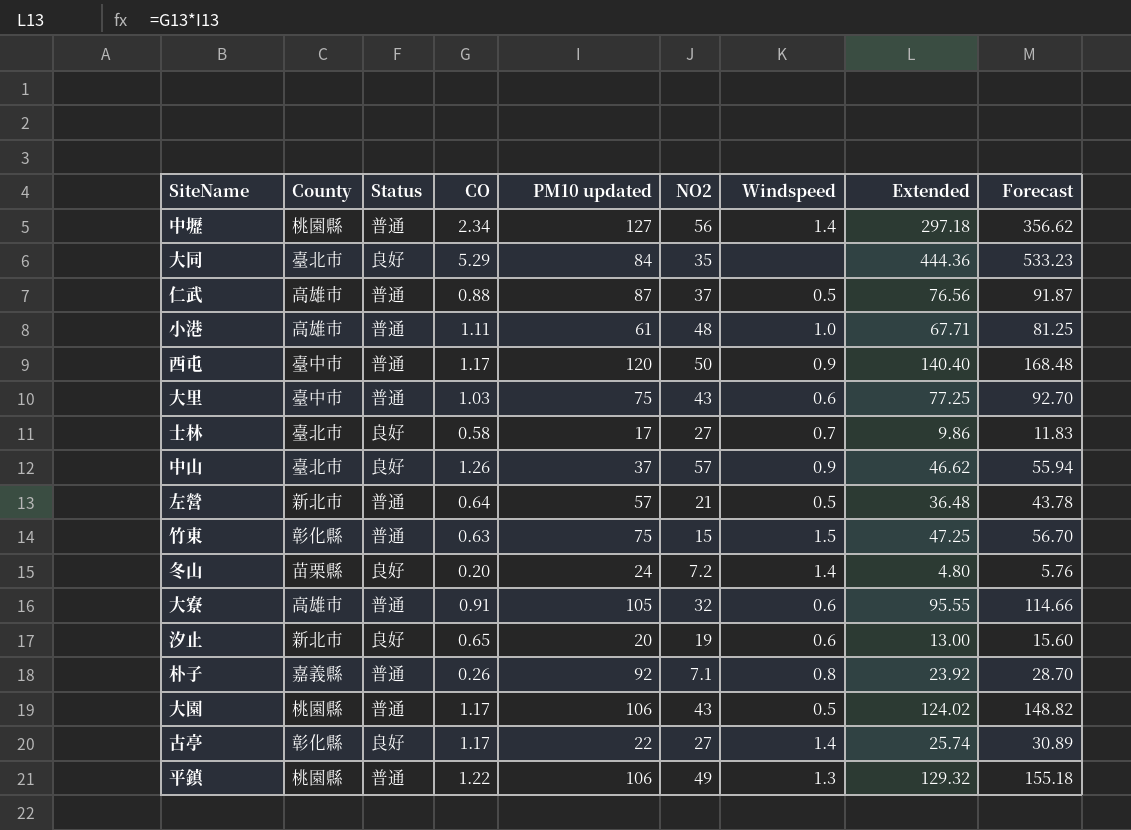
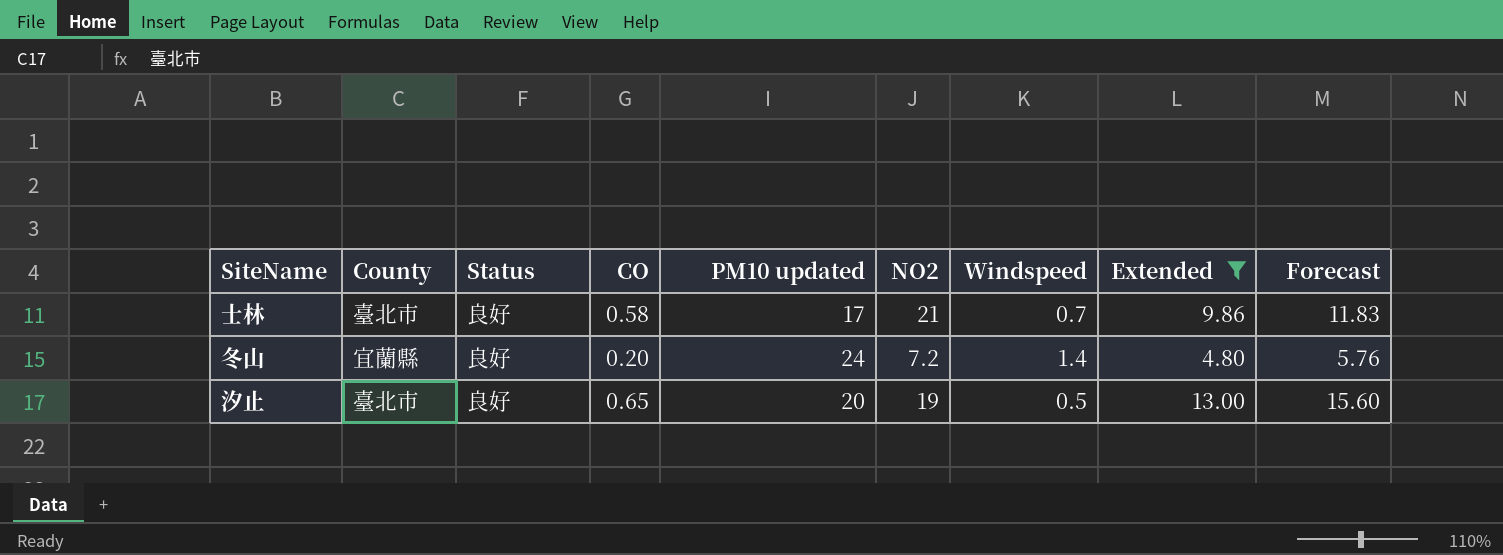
filter: none -> Extended <= 13.00
士林 | NO2: 27 -> 21
冬山 | County: 苗栗縣 -> 宜蘭縣
汐止 | County: 新北市 -> 臺北市
汐止 | Windspeed: 0.6 -> 0.5

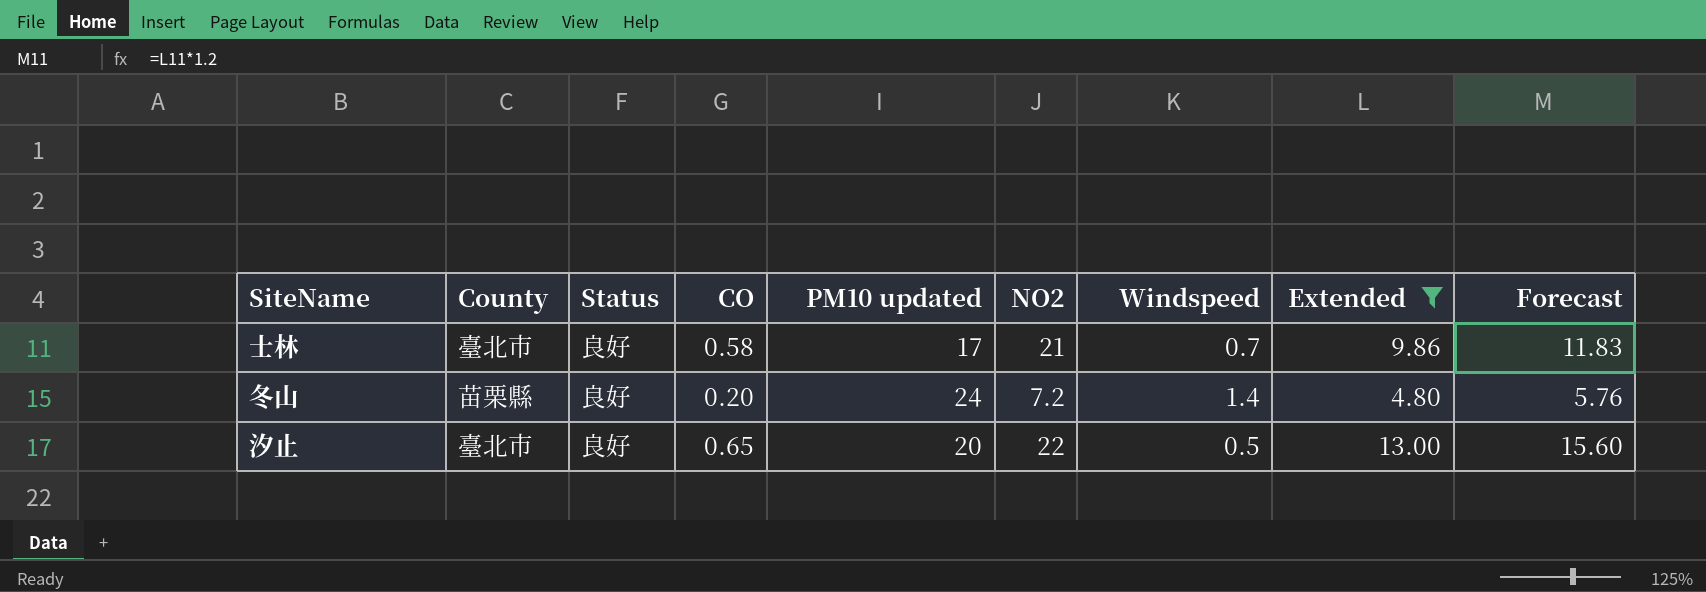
冬山 | County: 宜蘭縣 -> 苗栗縣
汐止 | NO2: 19 -> 22

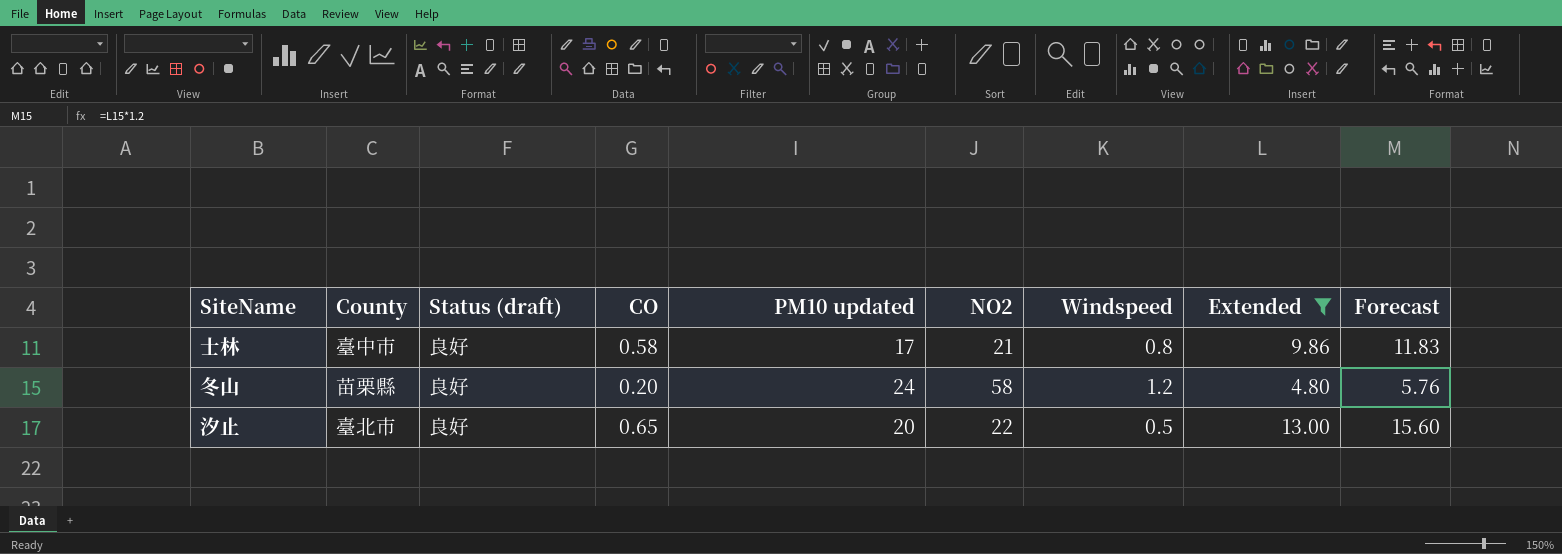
column name: Status -> Status (draft)
士林 | County: 臺北市 -> 臺中市
士林 | Windspeed: 0.7 -> 0.8
冬山 | NO2: 7.2 -> 58
冬山 | Windspeed: 1.4 -> 1.2

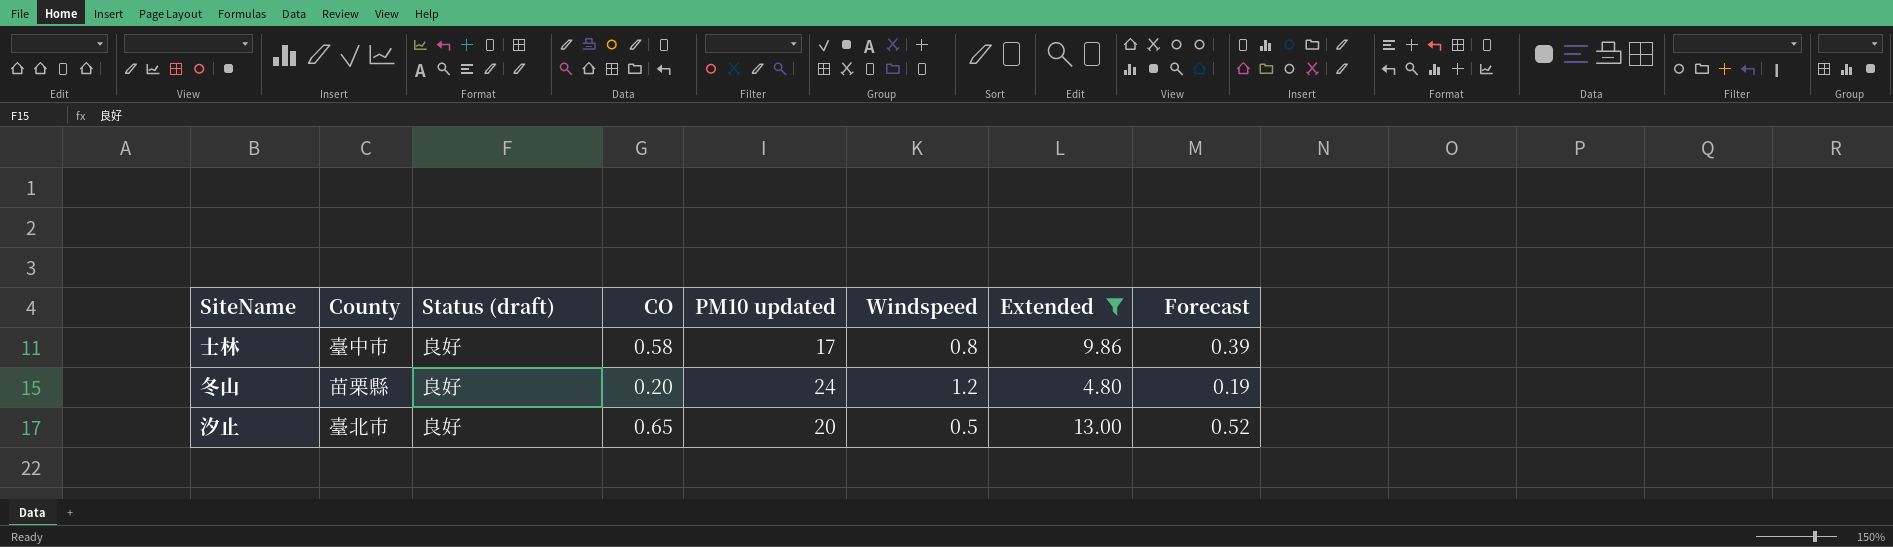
column NO2 | position: 6 -> none
column Forecast | formula: [Extended] * 1.2 -> [Extended] * 0.04

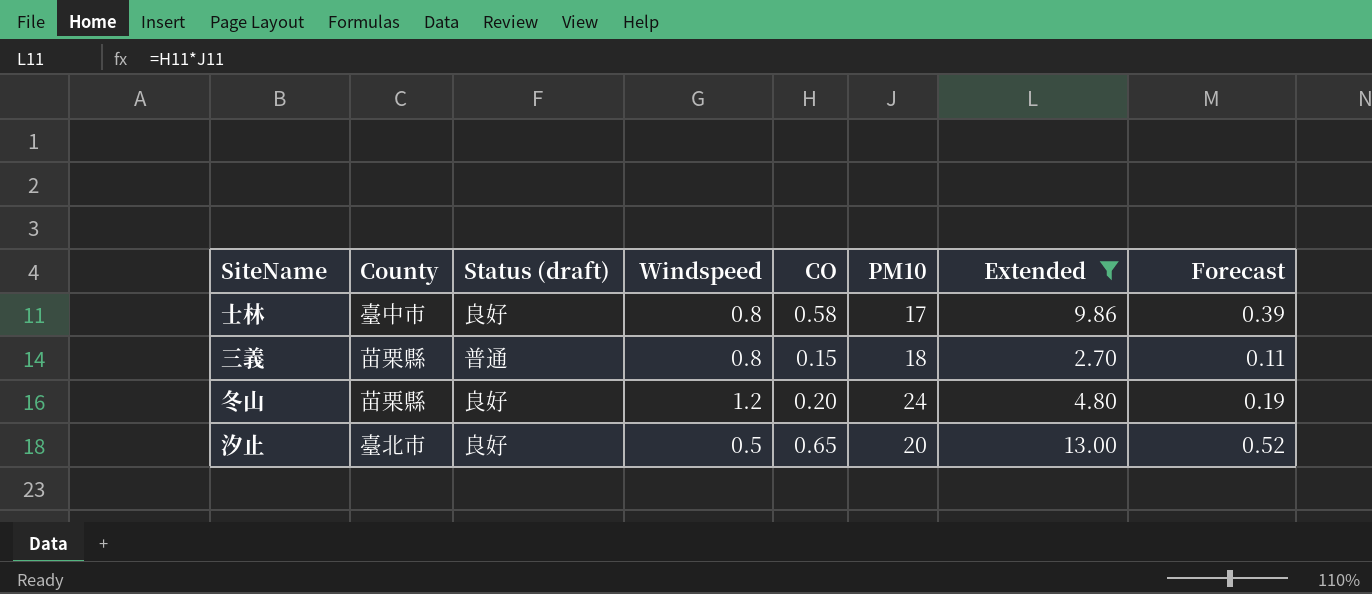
column Windspeed | position: 6 -> 4
column name: PM10 updated -> PM10
row 三義: none -> 苗栗縣 | 普通 | 0.8 | 0.15 | 18 | 2.70 | 0.11

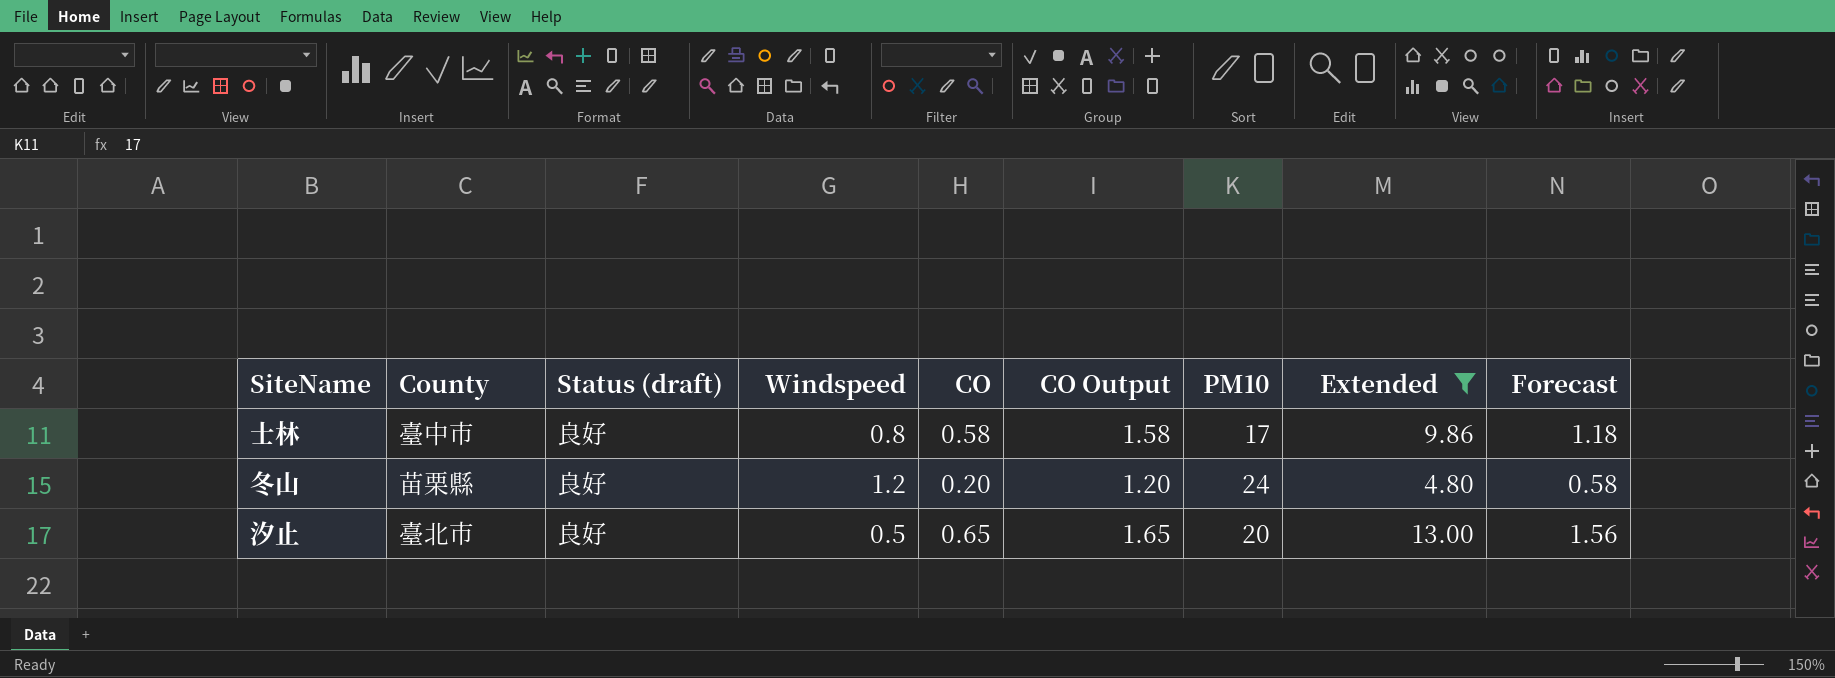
column CO Output | formula: none -> [CO] + 1
column Forecast | formula: [Extended] * 0.04 -> [Extended] * 0.12
row 三義: 苗栗縣 | 普通 | 0.8 | 0.15 | 18 | 2.70 | 0.11 -> none

